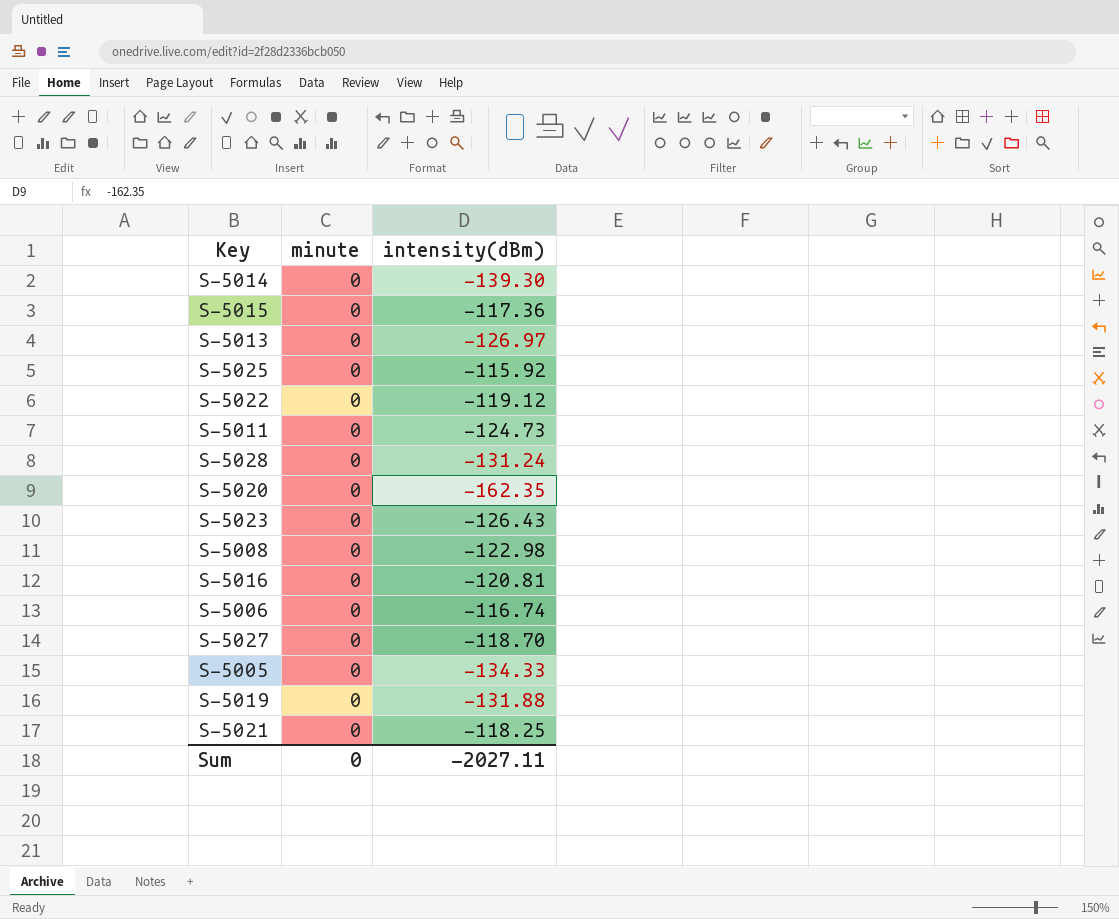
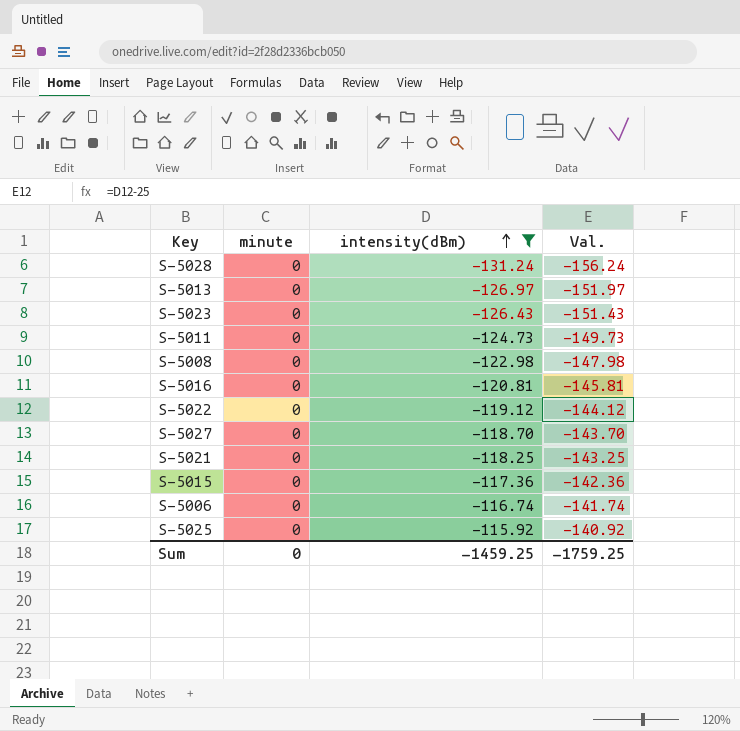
filter: none -> intensity(dBm) >= -131.24
row order: none -> intensity(dBm) ascending
column Val. | formula: none -> [intensity(dBm)] - 25
Sum | intensity(dBm): -2027.11 -> -1459.25

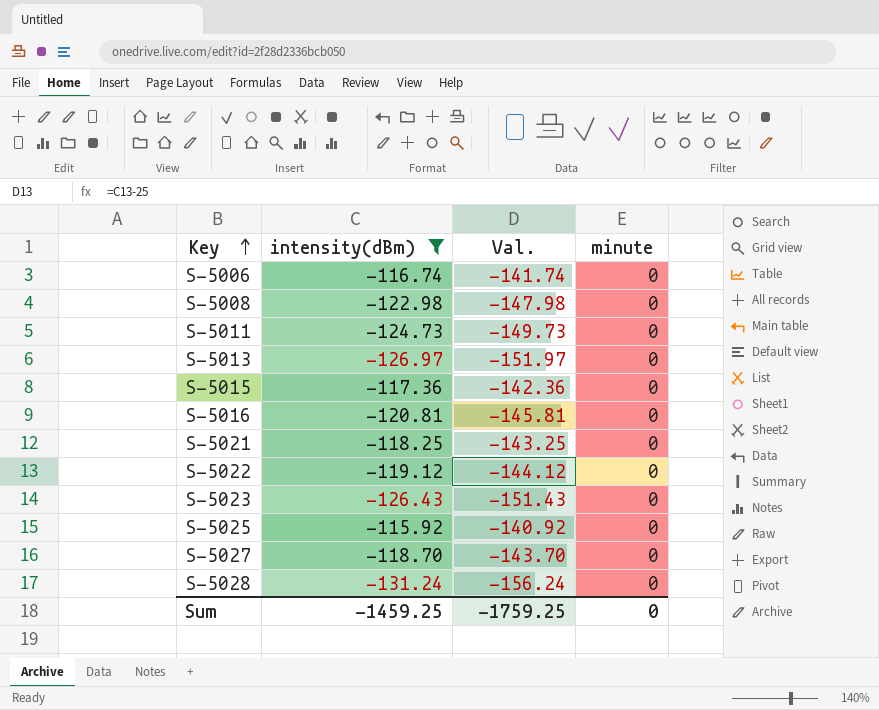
row order: intensity(dBm) ascending -> Key ascending
column minute | position: 2 -> 4

